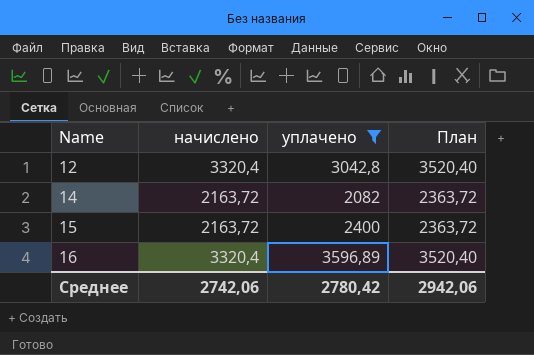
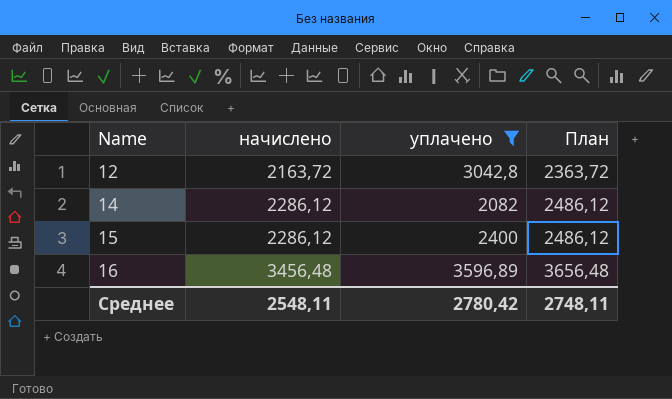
12 | начислено: 3320,4 -> 2163,72
12 | План: 3520,40 -> 2363,72
14 | начислено: 2163,72 -> 2286,12
14 | План: 2363,72 -> 2486,12
15 | начислено: 2163,72 -> 2286,12
15 | План: 2363,72 -> 2486,12
16 | начислено: 3320,4 -> 3456,48
16 | План: 3520,40 -> 3656,48
Среднее | начислено: 2742,06 -> 2548,11
Среднее | План: 2942,06 -> 2748,11

